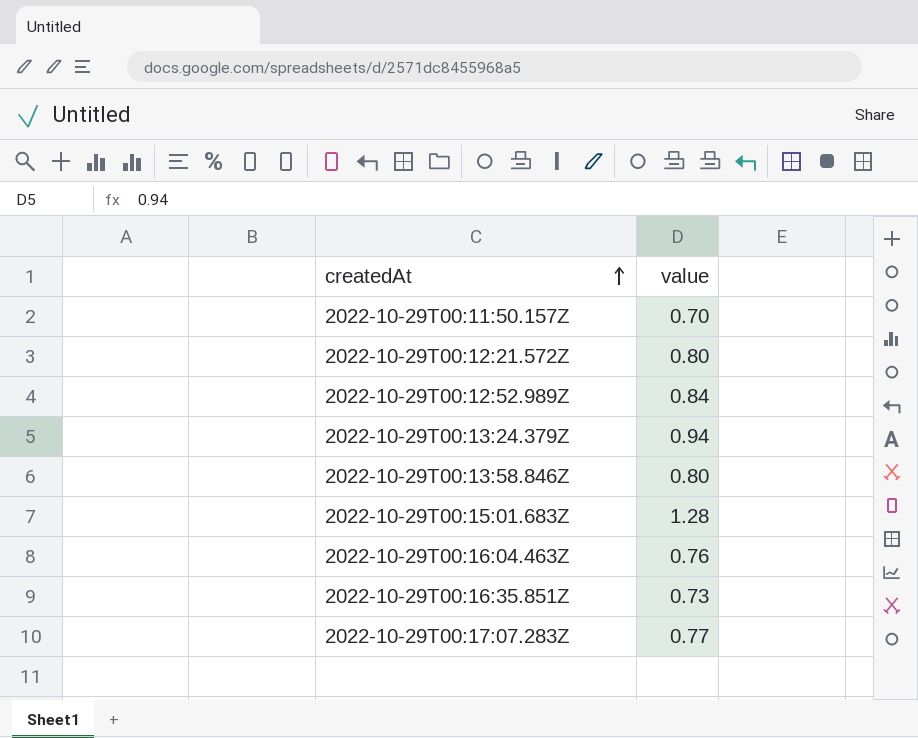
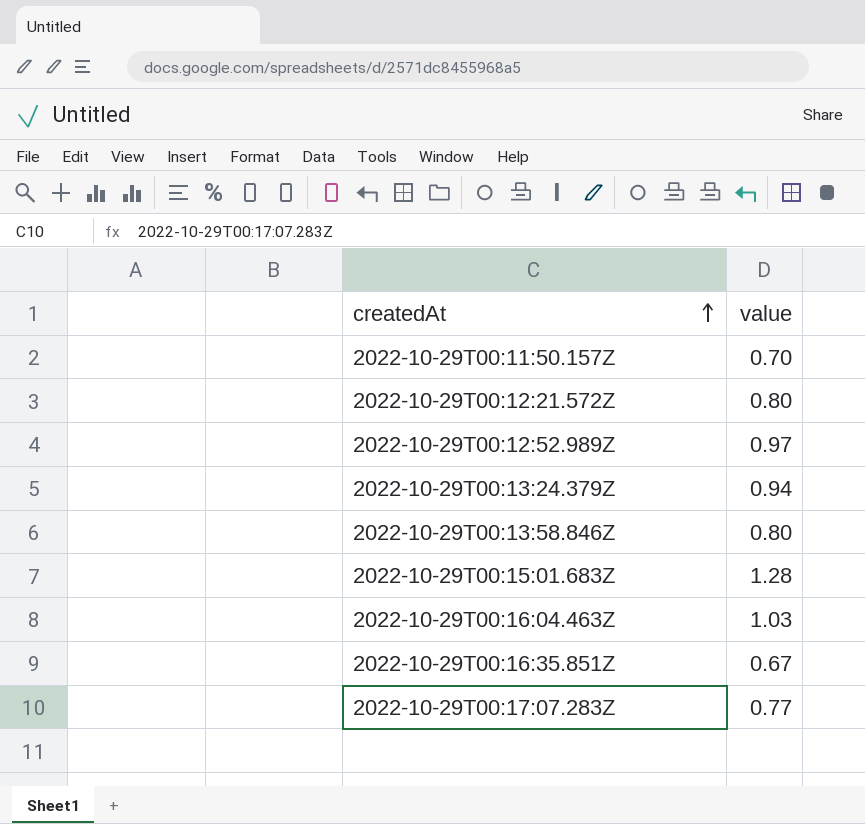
2022-10-29T00:12:52.989Z | value: 0.84 -> 0.97
2022-10-29T00:16:04.463Z | value: 0.76 -> 1.03
2022-10-29T00:16:35.851Z | value: 0.73 -> 0.67

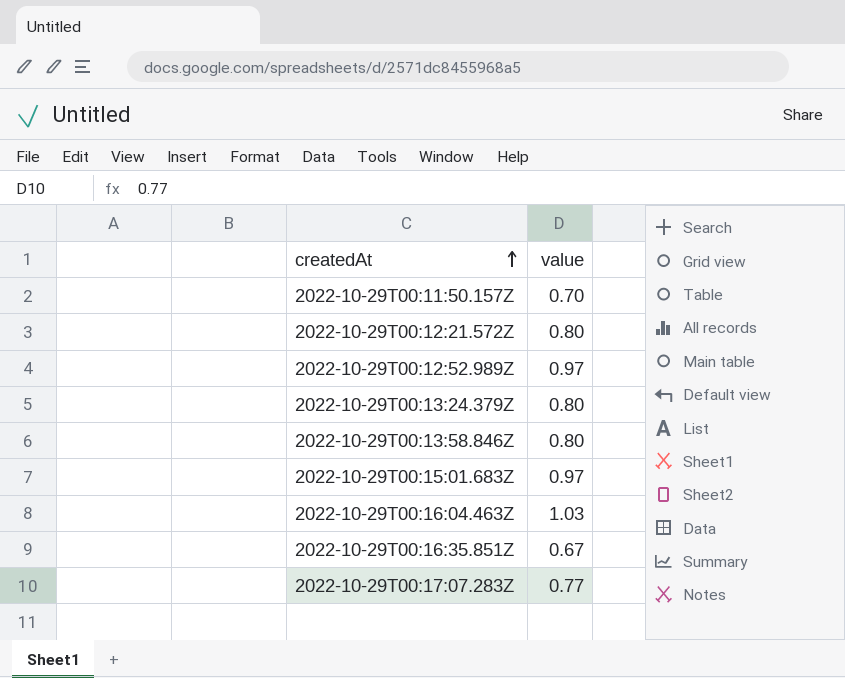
2022-10-29T00:13:24.379Z | value: 0.94 -> 0.80
2022-10-29T00:15:01.683Z | value: 1.28 -> 0.97

